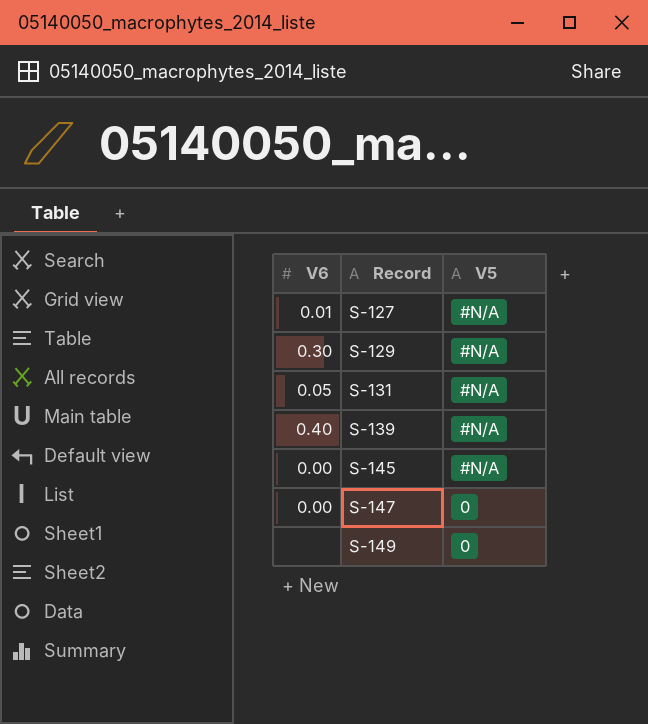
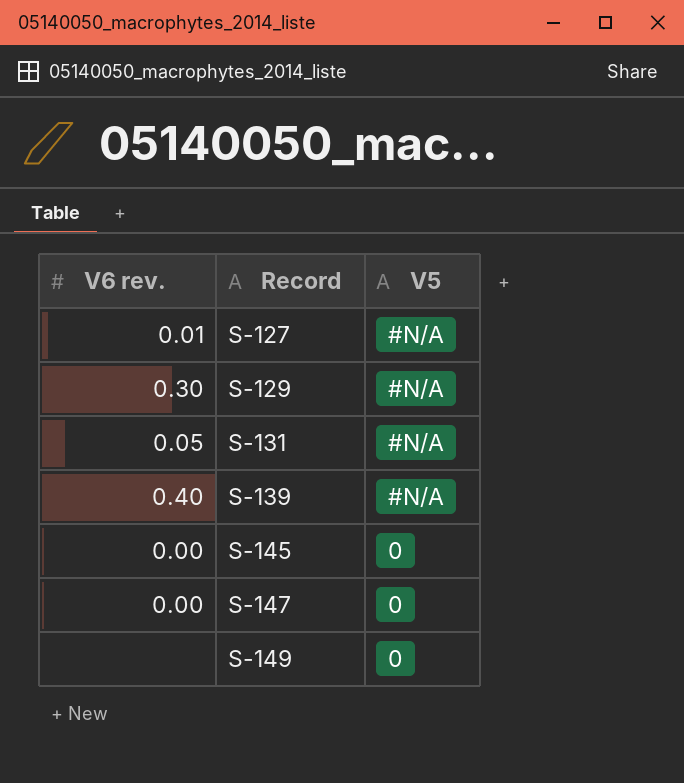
column name: V6 -> V6 rev.
S-145 | V5: #N/A -> 0

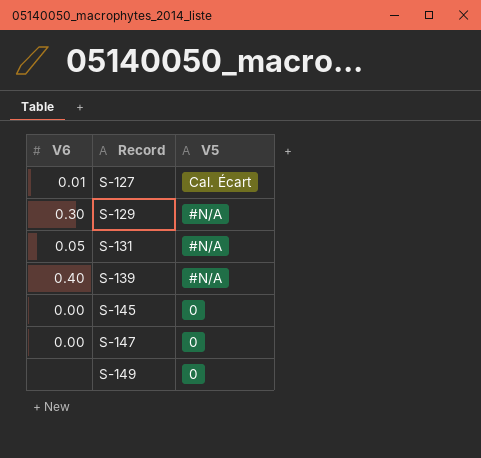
column name: V6 rev. -> V6
S-127 | V5: #N/A -> Cal. Écart

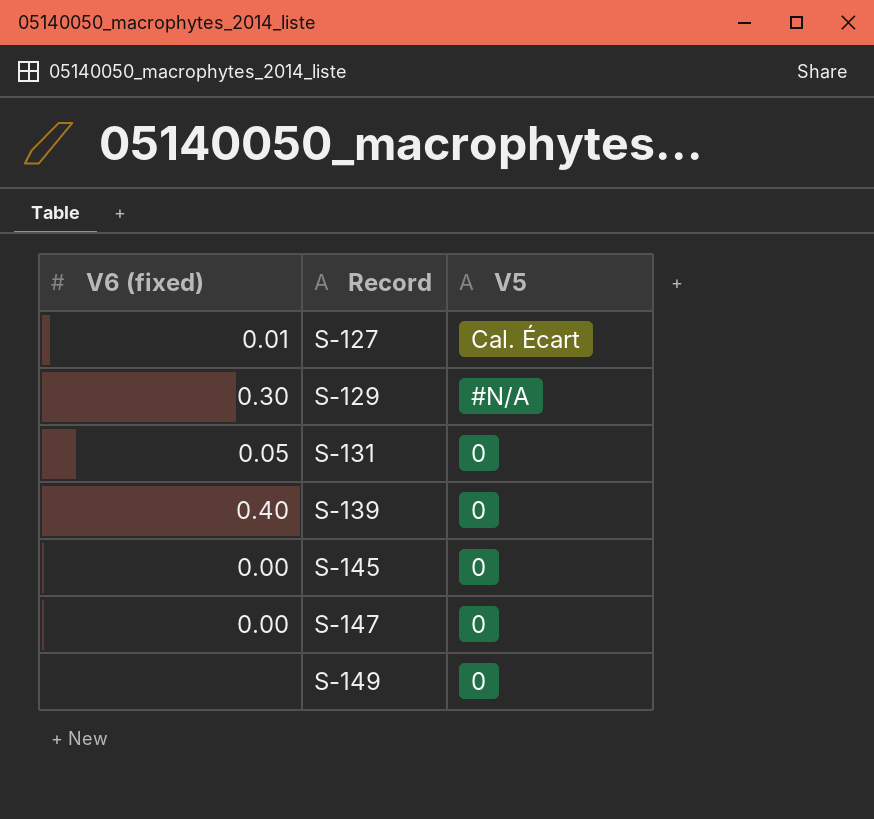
column name: V6 -> V6 (fixed)
S-131 | V5: #N/A -> 0
S-139 | V5: #N/A -> 0

